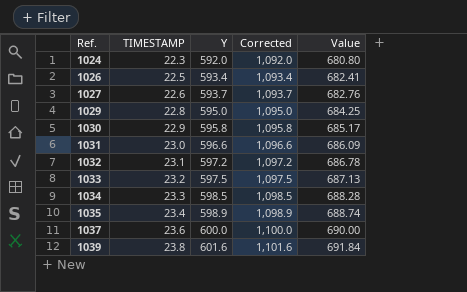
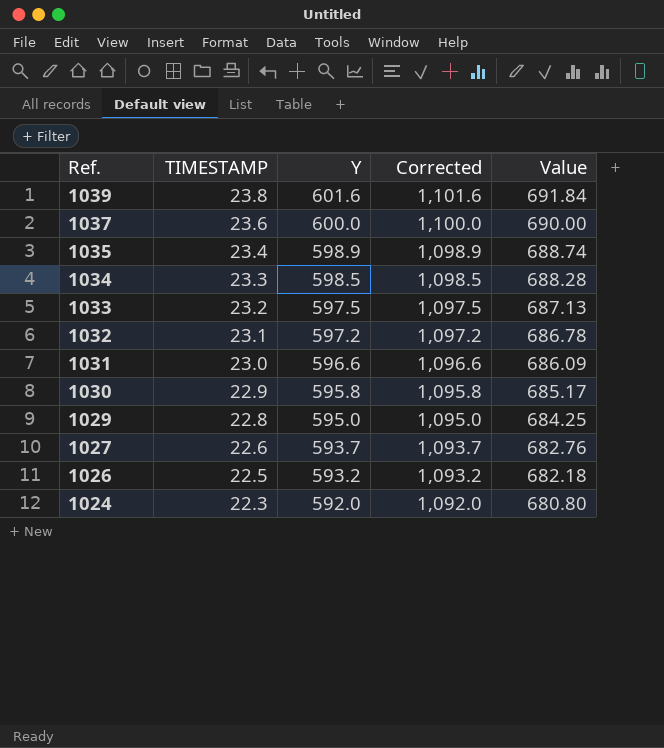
row order: Ref. ascending -> Ref. descending
1026 | Y: 593.4 -> 593.2
1026 | Corrected: 1,093.4 -> 1,093.2
1026 | Value: 682.41 -> 682.18

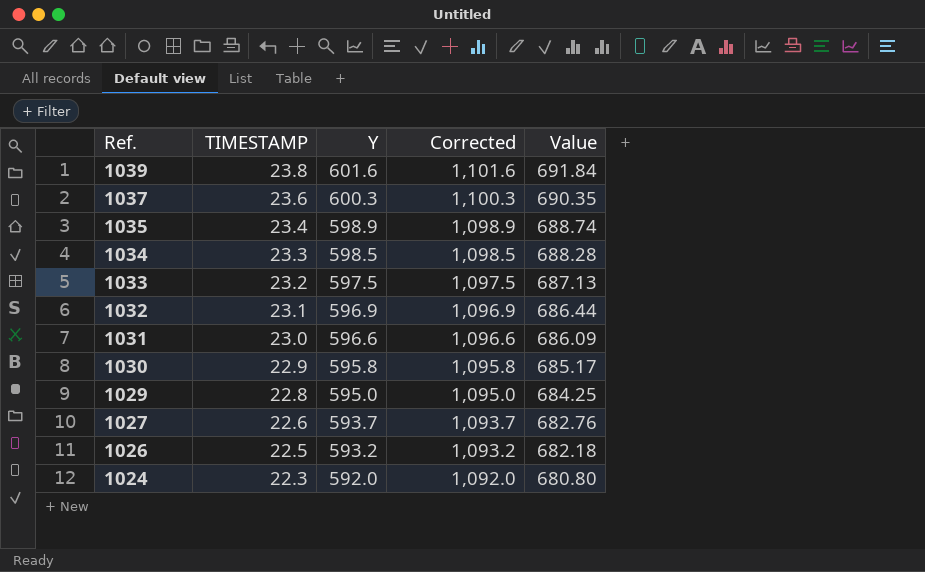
1037 | Y: 600.0 -> 600.3
1037 | Corrected: 1,100.0 -> 1,100.3
1037 | Value: 690.00 -> 690.35
1032 | Y: 597.2 -> 596.9
1032 | Corrected: 1,097.2 -> 1,096.9
1032 | Value: 686.78 -> 686.44

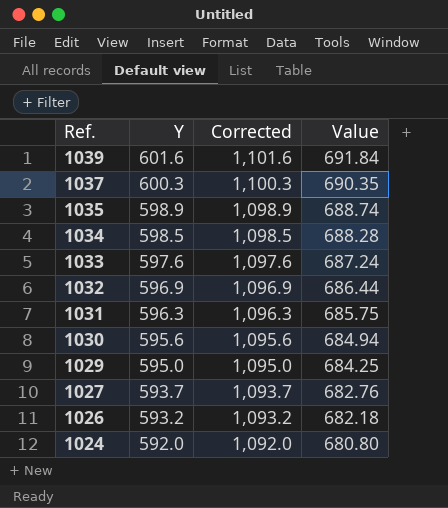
column TIMESTAMP | position: 2 -> none
1033 | Y: 597.5 -> 597.6
1033 | Corrected: 1,097.5 -> 1,097.6
1033 | Value: 687.13 -> 687.24
1031 | Y: 596.6 -> 596.3
1031 | Corrected: 1,096.6 -> 1,096.3
1031 | Value: 686.09 -> 685.75
1030 | Y: 595.8 -> 595.6
1030 | Corrected: 1,095.8 -> 1,095.6
1030 | Value: 685.17 -> 684.94

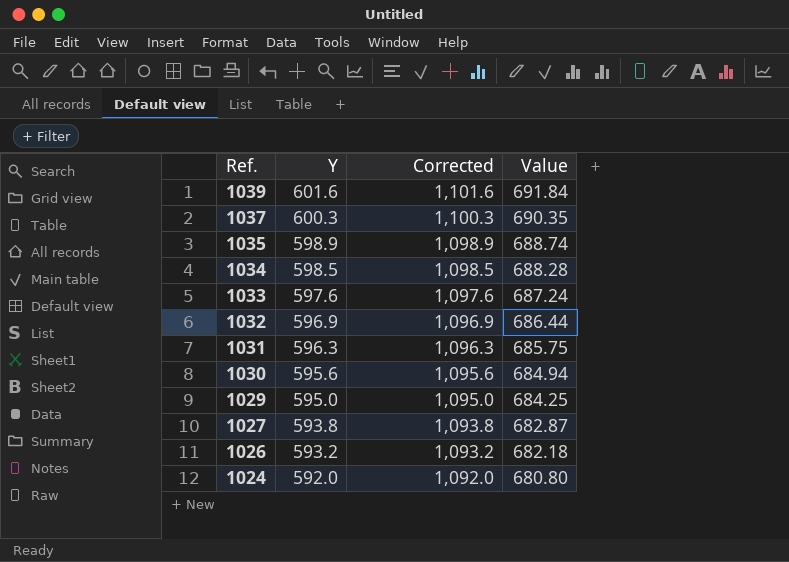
1027 | Y: 593.7 -> 593.8
1027 | Corrected: 1,093.7 -> 1,093.8
1027 | Value: 682.76 -> 682.87

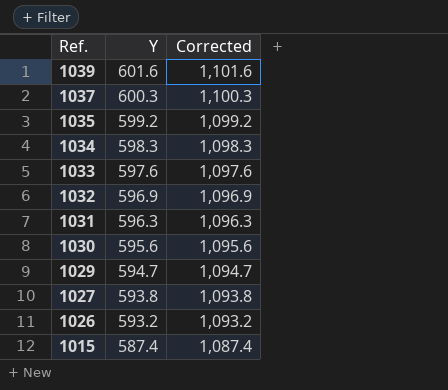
column Value | formula: [Y] * 1.15 -> none
row 1024: 592.0 | 1,092.0 | 680.80 -> none
1035 | Y: 598.9 -> 599.2
1035 | Corrected: 1,098.9 -> 1,099.2
1034 | Y: 598.5 -> 598.3
1034 | Corrected: 1,098.5 -> 1,098.3
1029 | Y: 595.0 -> 594.7
1029 | Corrected: 1,095.0 -> 1,094.7
row 1015: none -> 587.4 | 1,087.4

